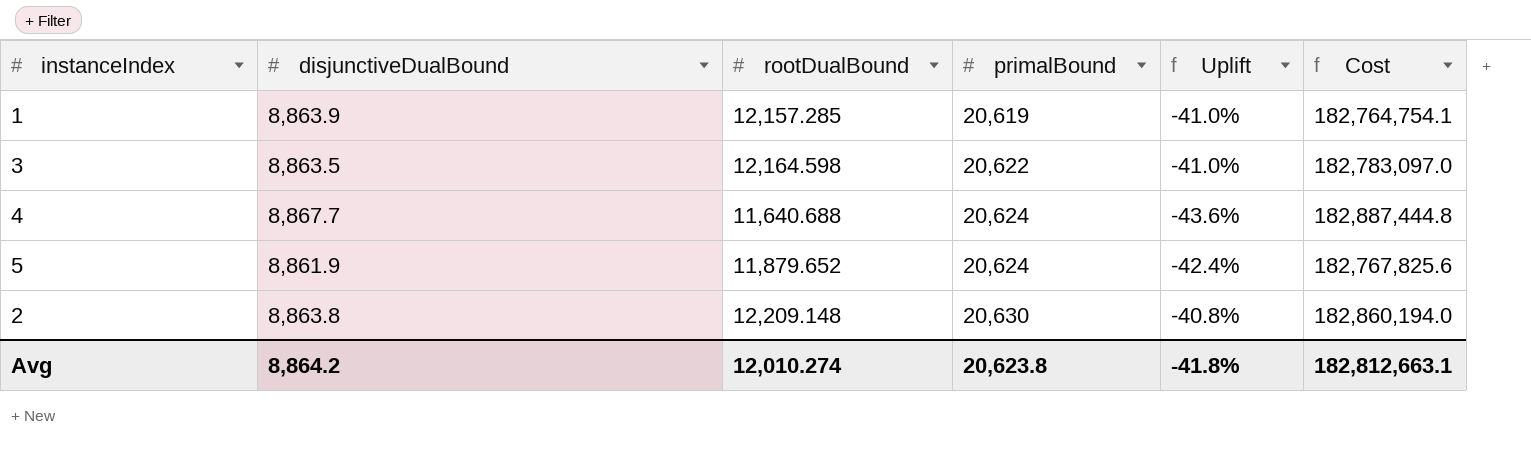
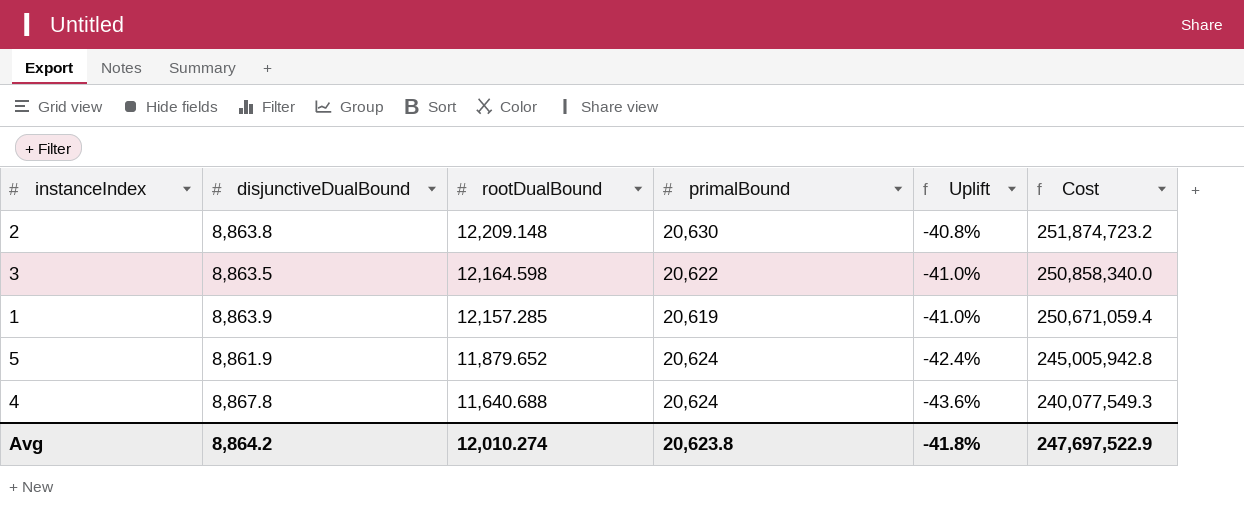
row order: primalBound ascending -> rootDualBound descending
column Cost | formula: [disjunctiveDualBound] * [primalBound] -> [rootDualBound] * [primalBound]
4 | disjunctiveDualBound: 8,867.7 -> 8,867.8
Avg | Cost: 182,812,663.1 -> 247,697,522.9

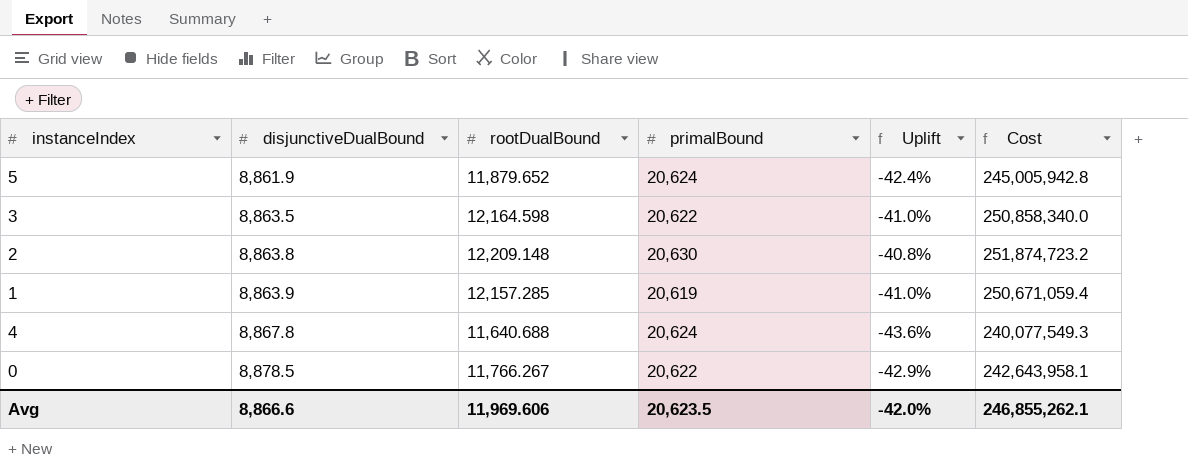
row order: rootDualBound descending -> disjunctiveDualBound ascending
row 0: none -> 8,878.5 | 11,766.267 | 20,622 | -42.9% | 242,643,958.1
Avg | disjunctiveDualBound: 8,864.2 -> 8,866.6
Avg | rootDualBound: 12,010.274 -> 11,969.606
Avg | primalBound: 20,623.8 -> 20,623.5
Avg | Uplift: -41.8% -> -42.0%
Avg | Cost: 247,697,522.9 -> 246,855,262.1

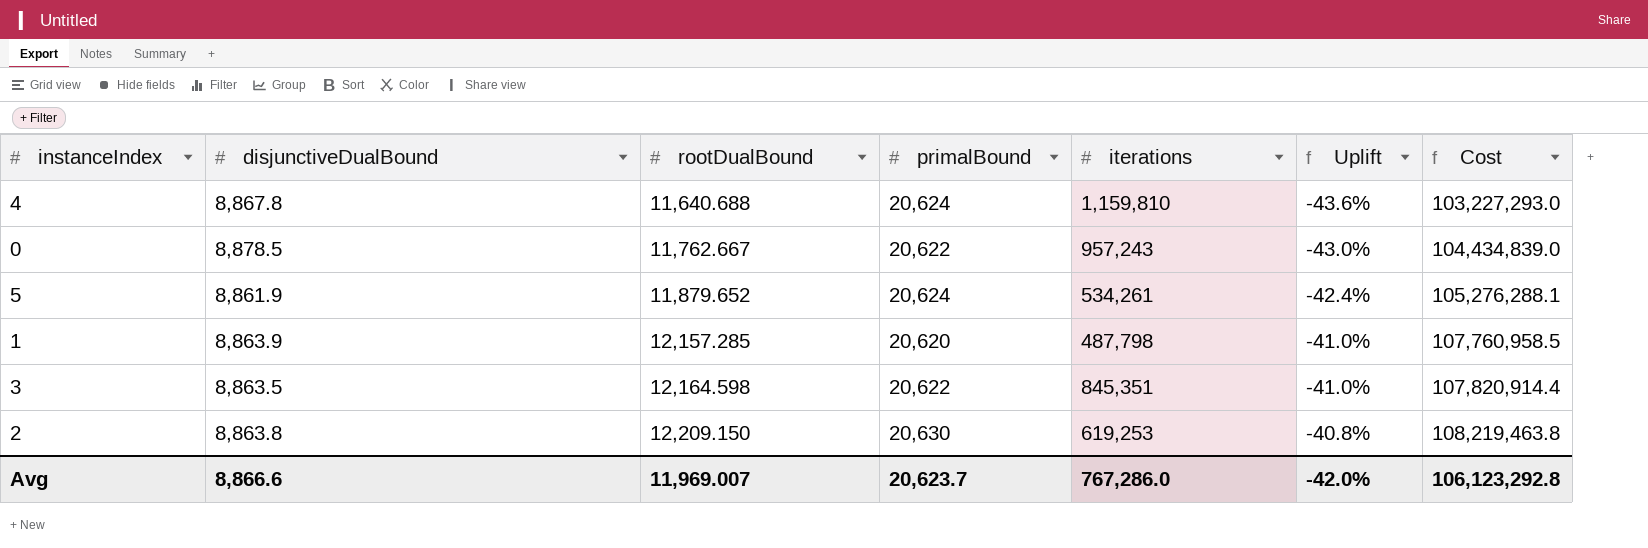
row order: disjunctiveDualBound ascending -> rootDualBound ascending
column iterations | position: none -> 5
column Cost | formula: [rootDualBound] * [primalBound] -> [disjunctiveDualBound] * [rootDualBound]
0 | rootDualBound: 11,766.267 -> 11,762.667
0 | Uplift: -42.9% -> -43.0%
1 | primalBound: 20,619 -> 20,620
2 | rootDualBound: 12,209.148 -> 12,209.150
Avg | rootDualBound: 11,969.606 -> 11,969.007
Avg | primalBound: 20,623.5 -> 20,623.7
Avg | Cost: 246,855,262.1 -> 106,123,292.8

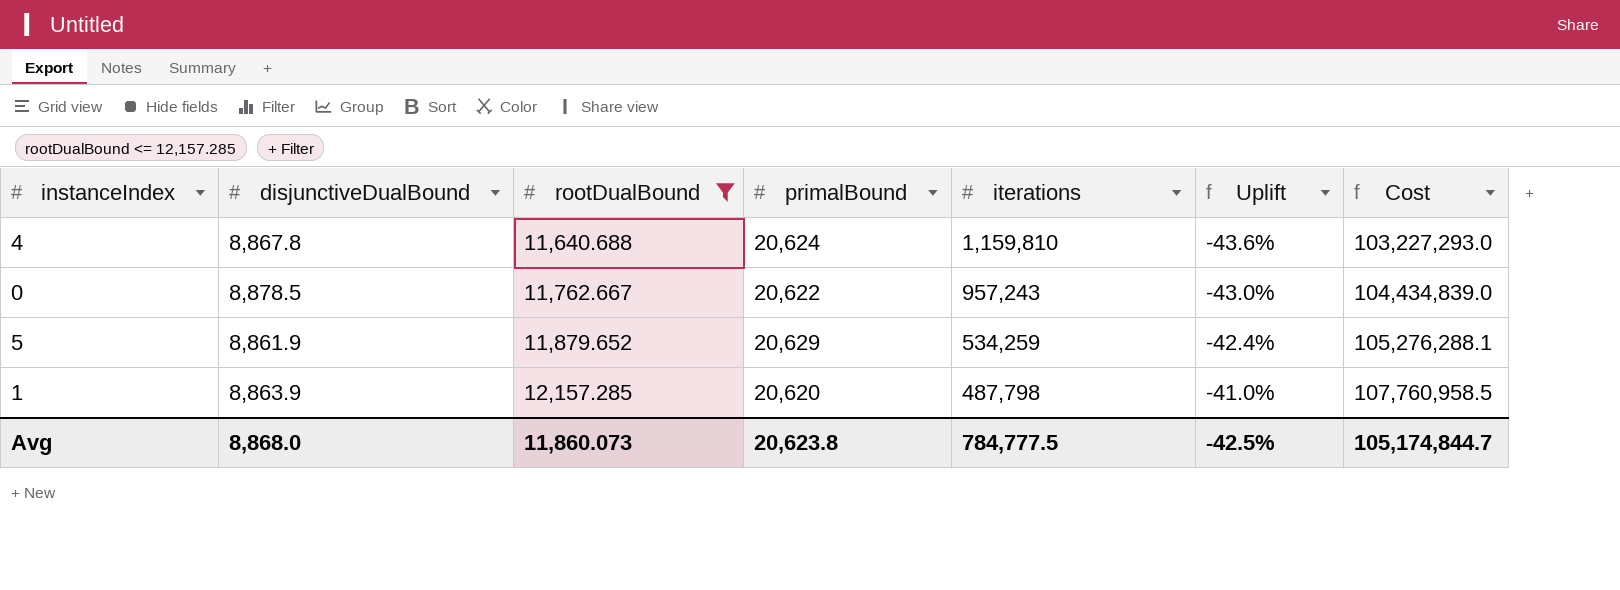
filter: none -> rootDualBound <= 12,157.285
5 | primalBound: 20,624 -> 20,629
5 | iterations: 534,261 -> 534,259
Avg | disjunctiveDualBound: 8,866.6 -> 8,868.0
Avg | rootDualBound: 11,969.007 -> 11,860.073
Avg | primalBound: 20,623.7 -> 20,623.8
Avg | iterations: 767,286.0 -> 784,777.5
Avg | Uplift: -42.0% -> -42.5%
Avg | Cost: 106,123,292.8 -> 105,174,844.7

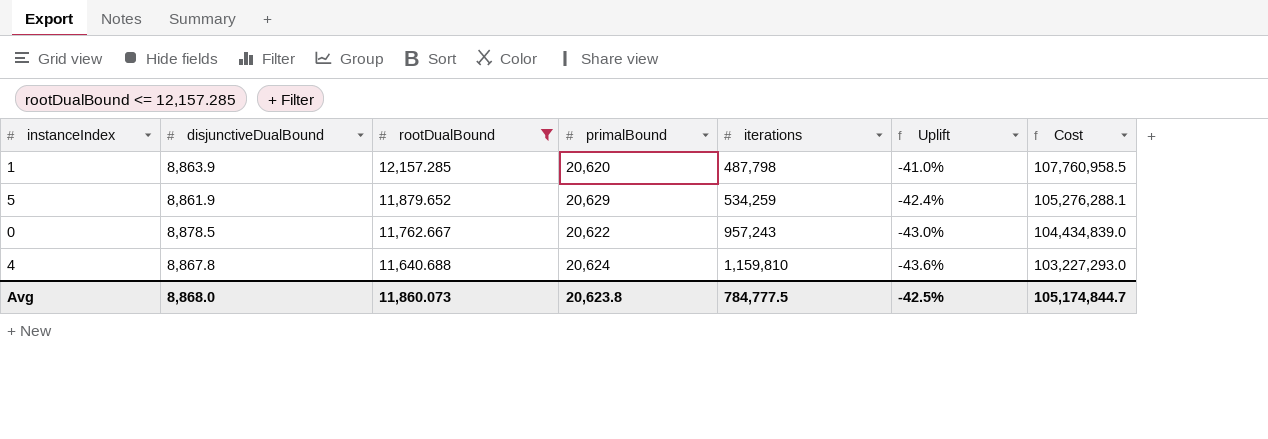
row order: rootDualBound ascending -> rootDualBound descending

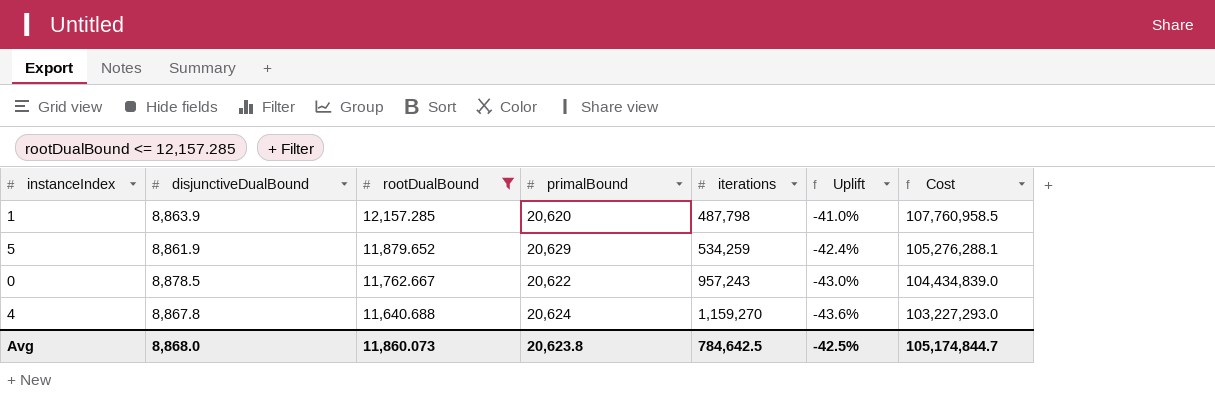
4 | iterations: 1,159,810 -> 1,159,270
Avg | iterations: 784,777.5 -> 784,642.5

